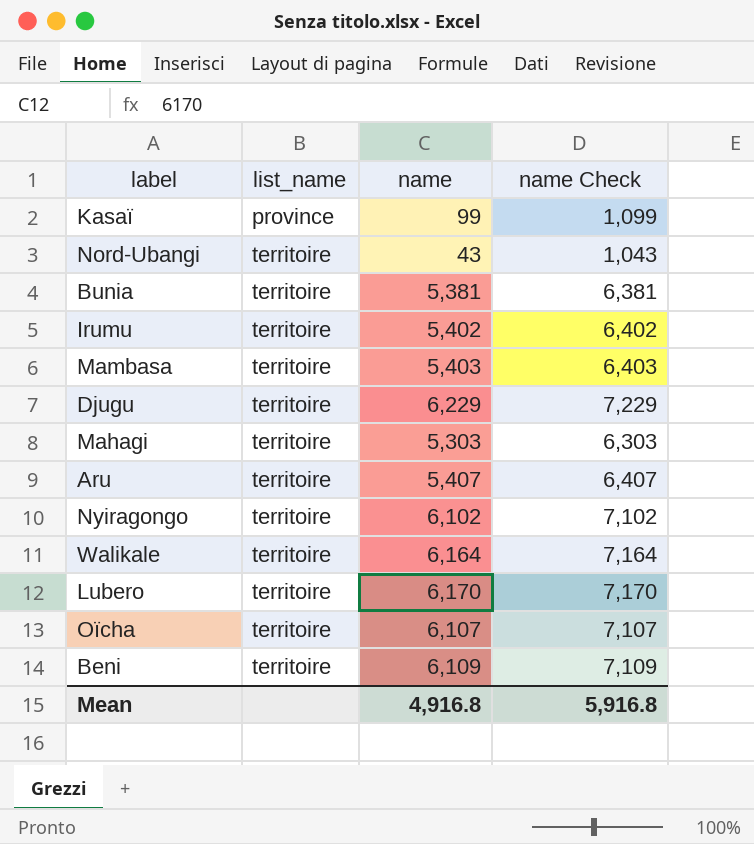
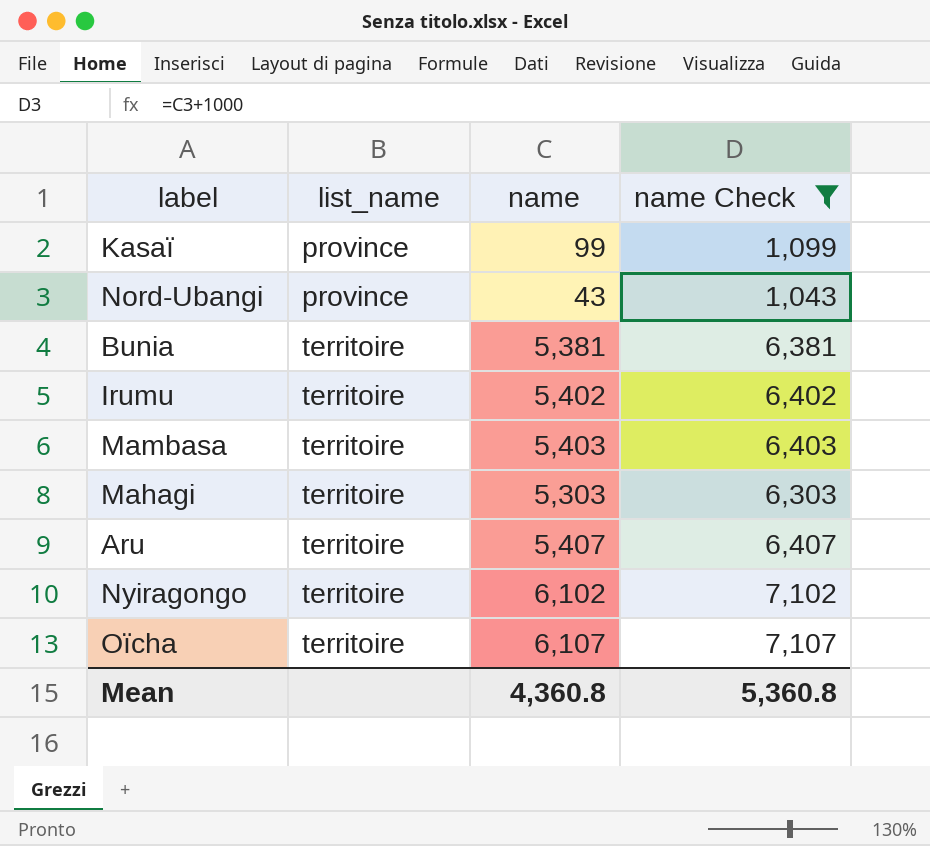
filter: none -> name Check <= 7,107
Nord-Ubangi | list_name: territoire -> province
Mean | name: 4,916.8 -> 4,360.8
Mean | name Check: 5,916.8 -> 5,360.8

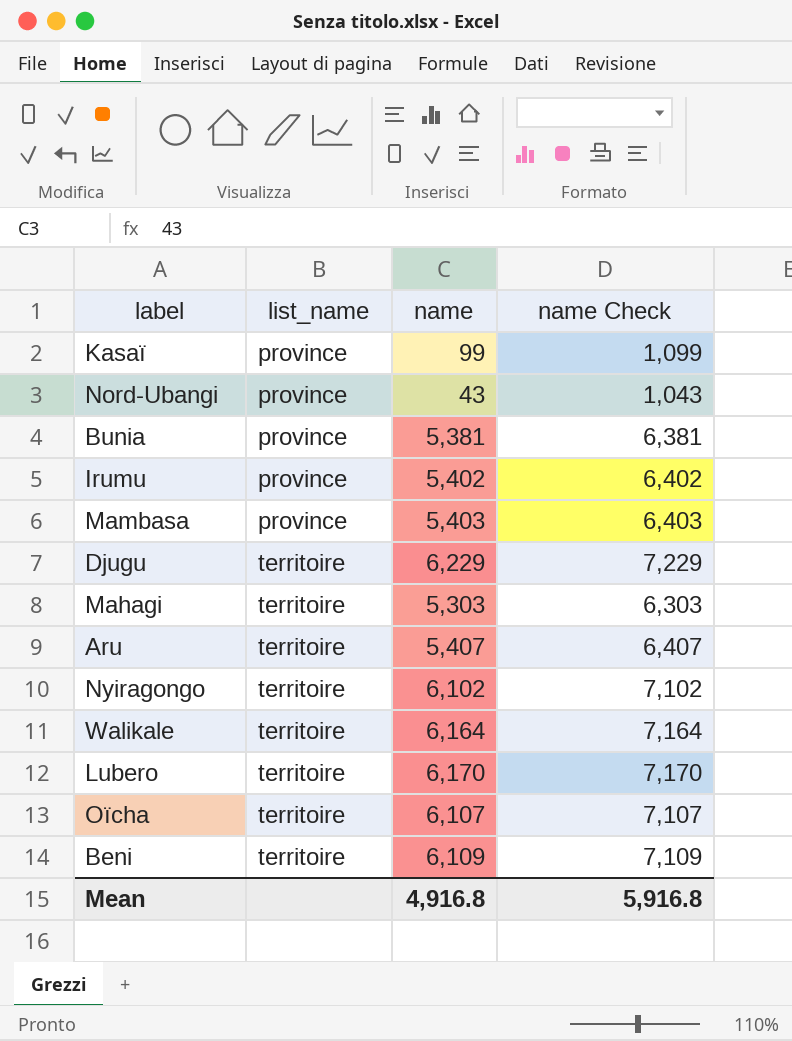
filter: name Check <= 7,107 -> none
Bunia | list_name: territoire -> province
Irumu | list_name: territoire -> province
Mambasa | list_name: territoire -> province
Mean | name: 4,360.8 -> 4,916.8
Mean | name Check: 5,360.8 -> 5,916.8

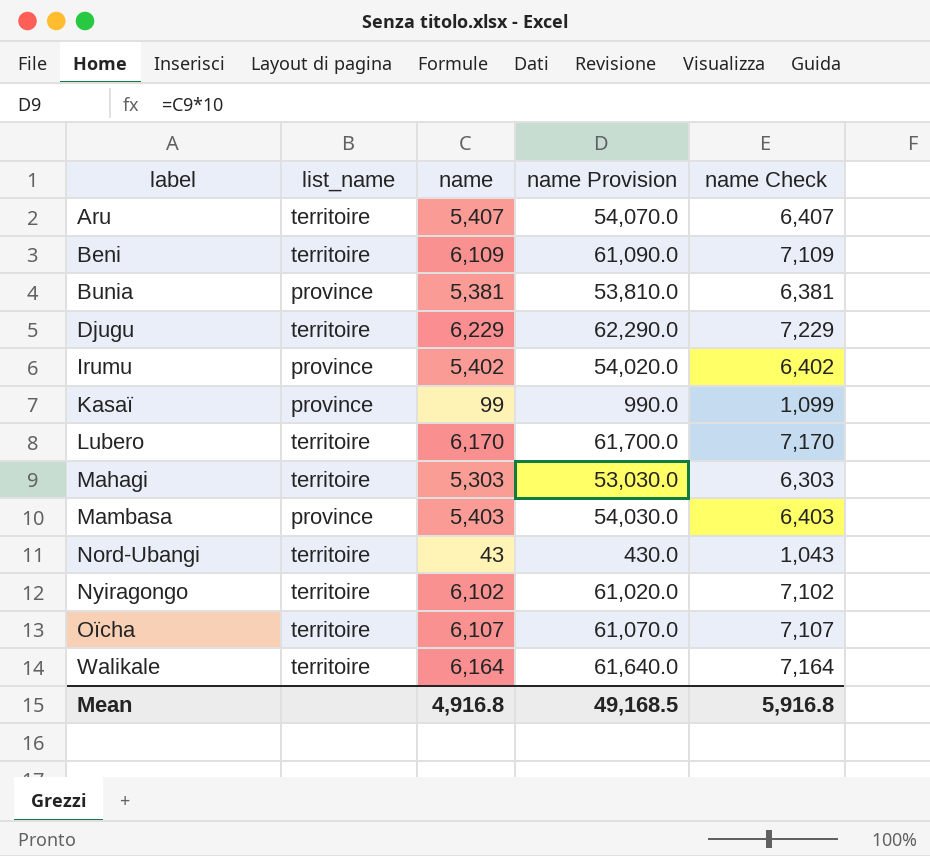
row order: list_name ascending -> label ascending
column name Provision | formula: none -> [name] * 10
Nord-Ubangi | list_name: province -> territoire

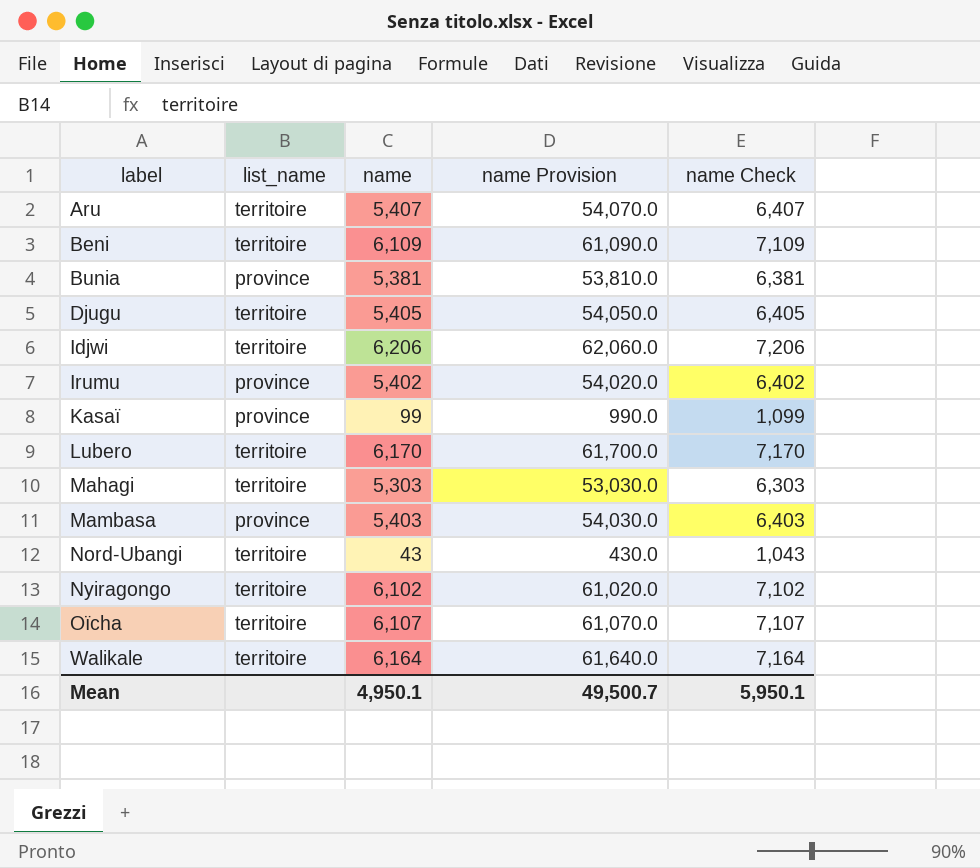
Djugu | name: 6,229 -> 5,405
Djugu | name Provision: 62,290.0 -> 54,050.0
Djugu | name Check: 7,229 -> 6,405
row Idjwi: none -> territoire | 6,206 | 62,060.0 | 7,206
Mean | name: 4,916.8 -> 4,950.1
Mean | name Provision: 49,168.5 -> 49,500.7
Mean | name Check: 5,916.8 -> 5,950.1

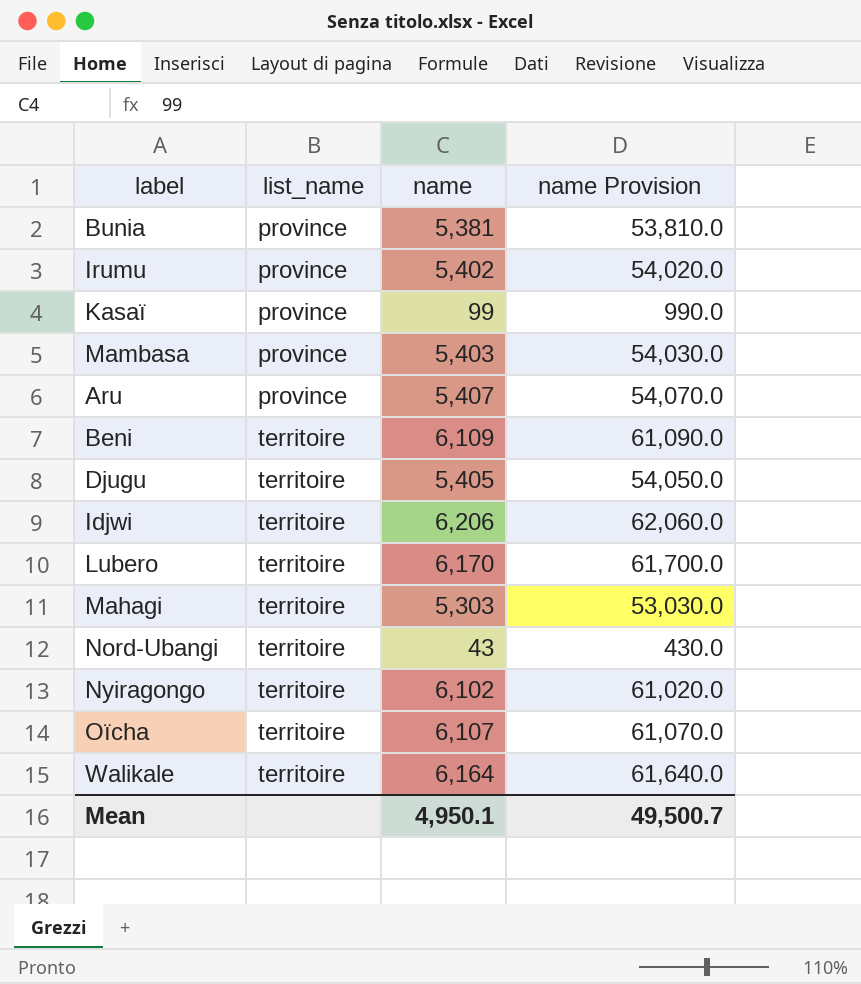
row order: label ascending -> list_name ascending
column name Check | formula: [name] + 1000 -> none
Aru | list_name: territoire -> province

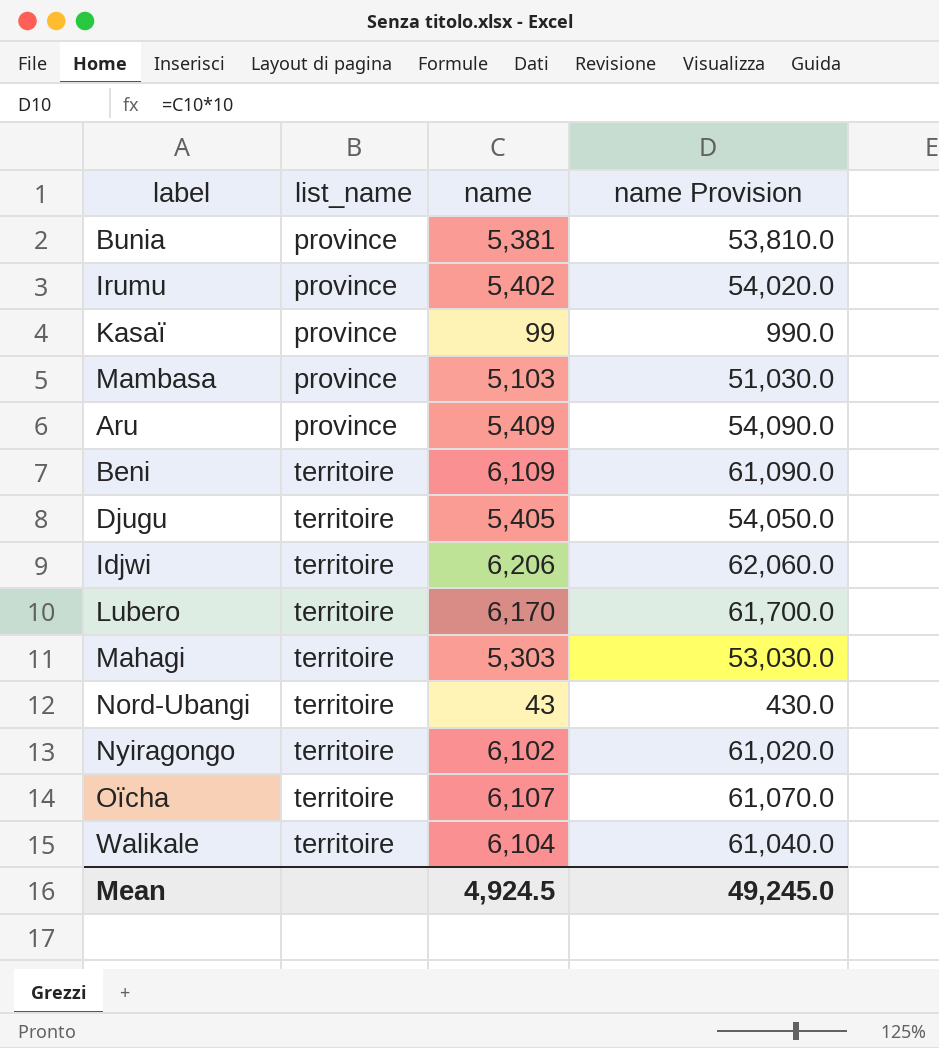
Mambasa | name: 5,403 -> 5,103
Mambasa | name Provision: 54,030.0 -> 51,030.0
Aru | name: 5,407 -> 5,409
Aru | name Provision: 54,070.0 -> 54,090.0
Walikale | name: 6,164 -> 6,104
Walikale | name Provision: 61,640.0 -> 61,040.0
Mean | name: 4,950.1 -> 4,924.5
Mean | name Provision: 49,500.7 -> 49,245.0

